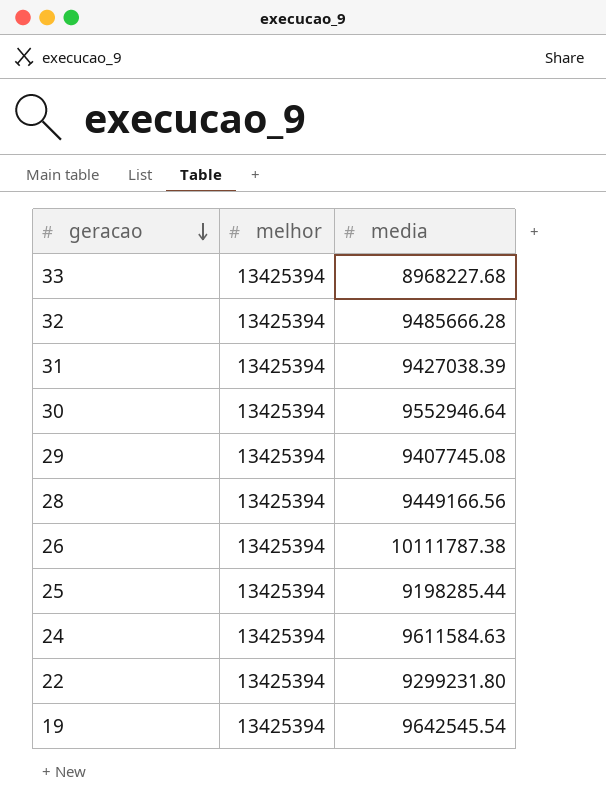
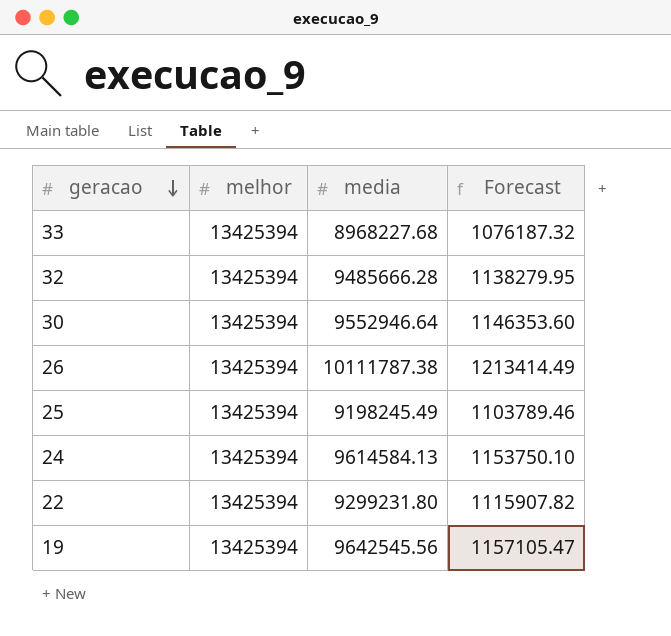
column Forecast | formula: none -> [media] * 0.12
row 31: 13425394 | 9427038.39 -> none
row 29: 13425394 | 9407745.08 -> none
row 28: 13425394 | 9449166.56 -> none
25 | media: 9198285.44 -> 9198245.49
24 | media: 9611584.63 -> 9614584.13
19 | media: 9642545.54 -> 9642545.56

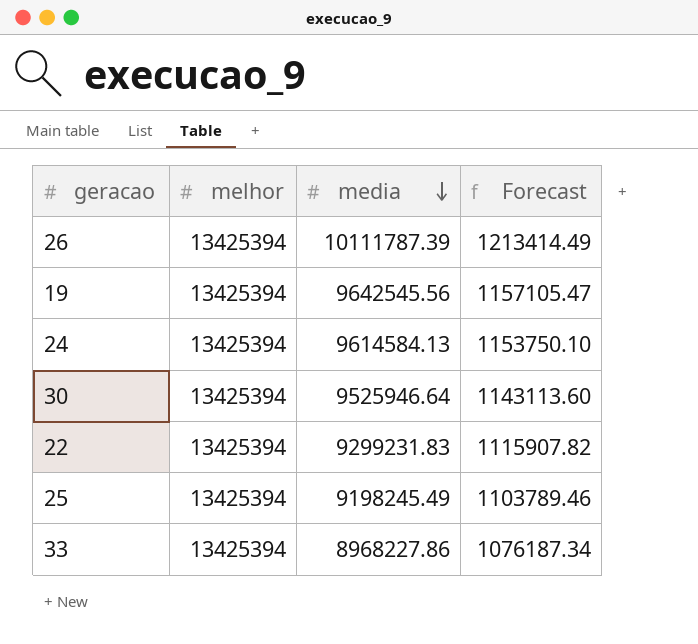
row order: geracao descending -> media descending
row 32: 13425394 | 9485666.28 | 1138279.95 -> none
26 | media: 10111787.38 -> 10111787.39
30 | media: 9552946.64 -> 9525946.64
30 | Forecast: 1146353.60 -> 1143113.60
22 | media: 9299231.80 -> 9299231.83
33 | media: 8968227.68 -> 8968227.86
33 | Forecast: 1076187.32 -> 1076187.34

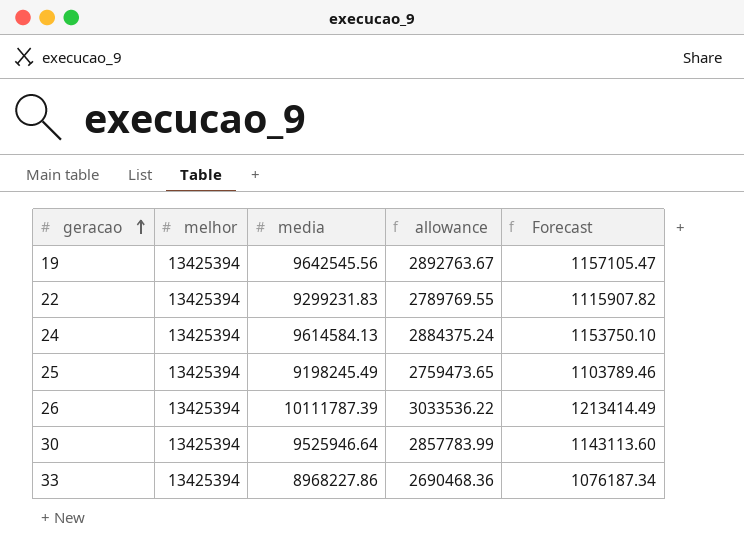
row order: media descending -> geracao ascending
column allowance | formula: none -> [media] * 0.3

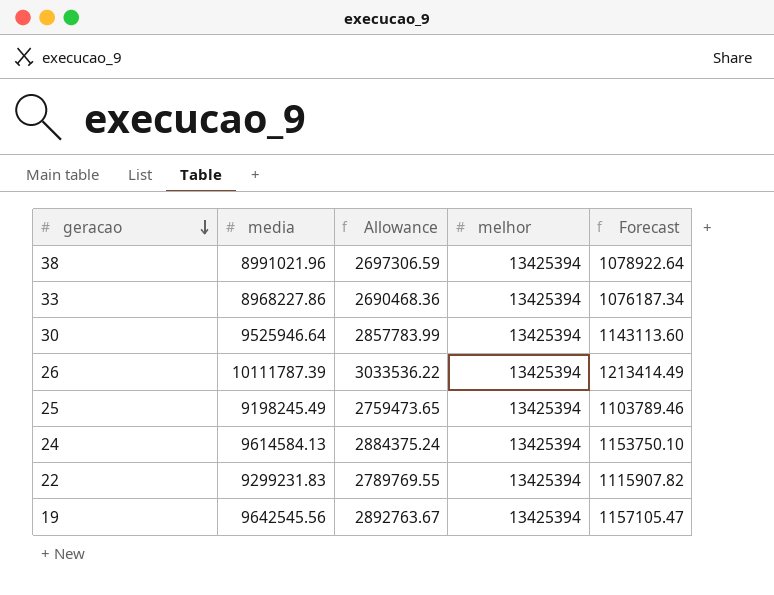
row order: geracao ascending -> geracao descending
column name: allowance -> Allowance
column melhor | position: 2 -> 4
row 38: none -> 8991021.96 | 2697306.59 | 13425394 | 1078922.64

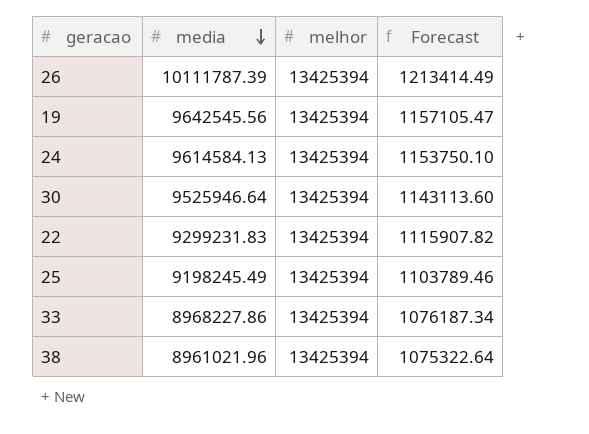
row order: geracao descending -> media descending
column Allowance | formula: [media] * 0.3 -> none
38 | media: 8991021.96 -> 8961021.96
38 | Forecast: 1078922.64 -> 1075322.64

